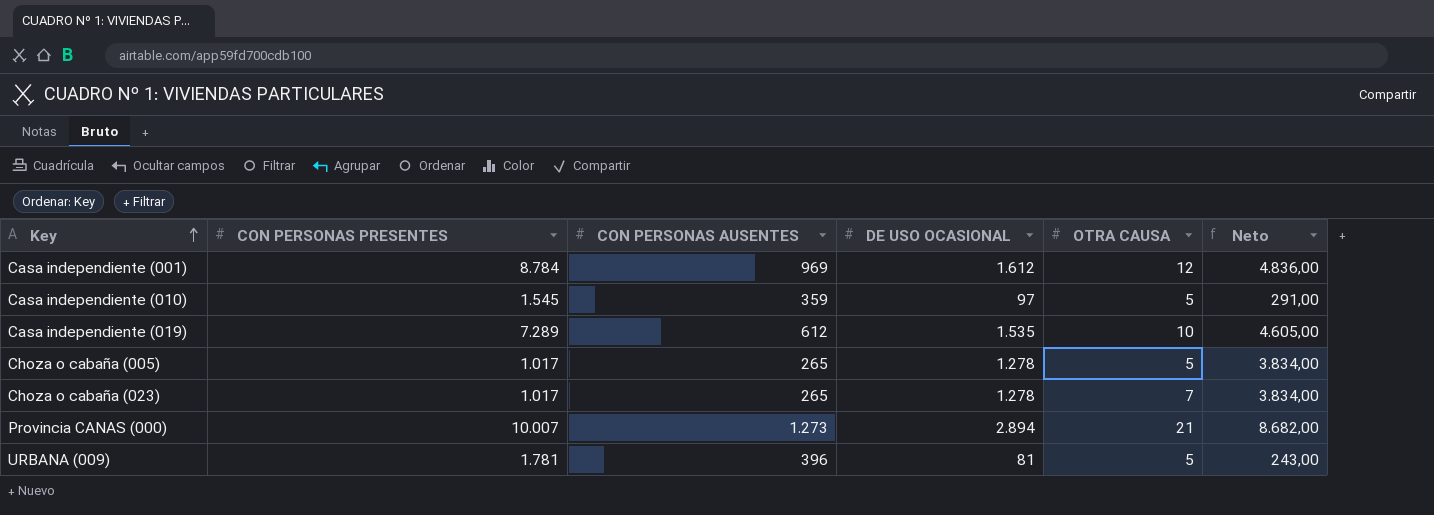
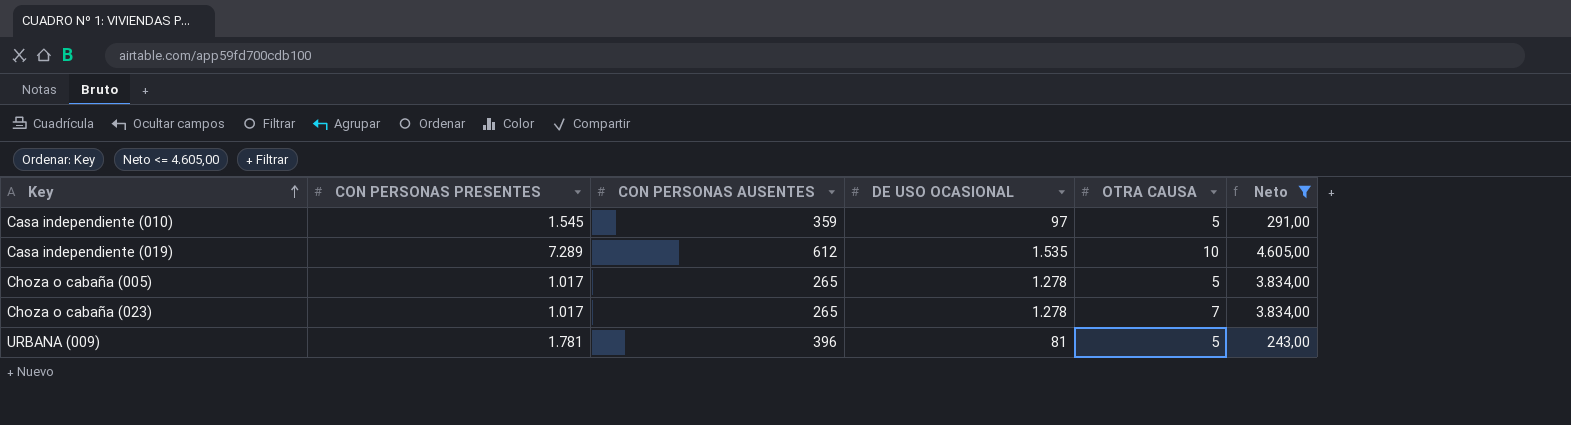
filter: none -> Neto <= 4.605,00

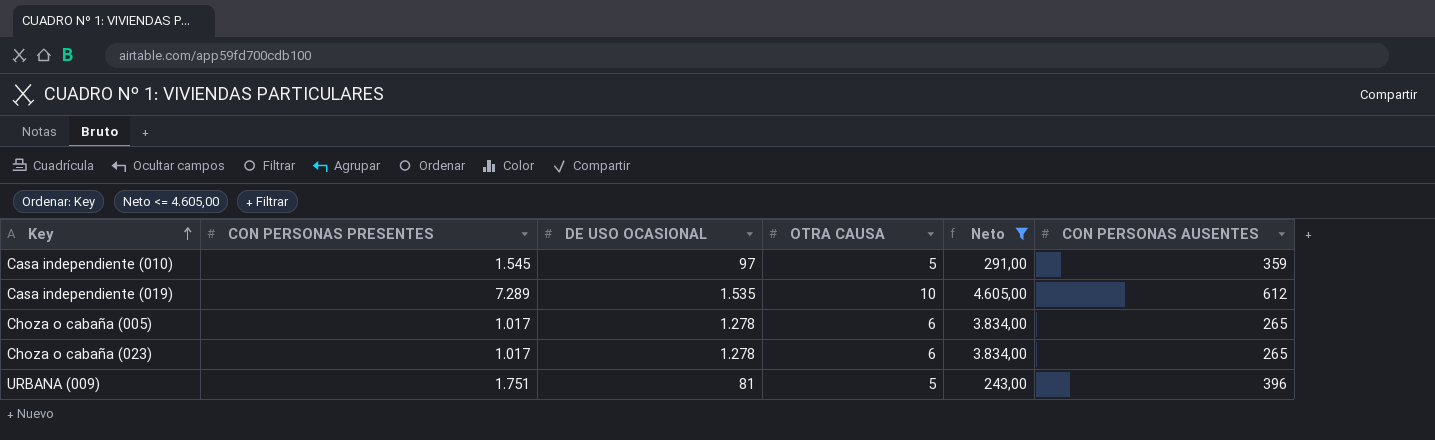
column CON PERSONAS AUSENTES | position: 3 -> 6
Choza o cabaña (005) | OTRA CAUSA: 5 -> 6
Choza o cabaña (023) | OTRA CAUSA: 7 -> 6
URBANA (009) | CON PERSONAS PRESENTES: 1.781 -> 1.751

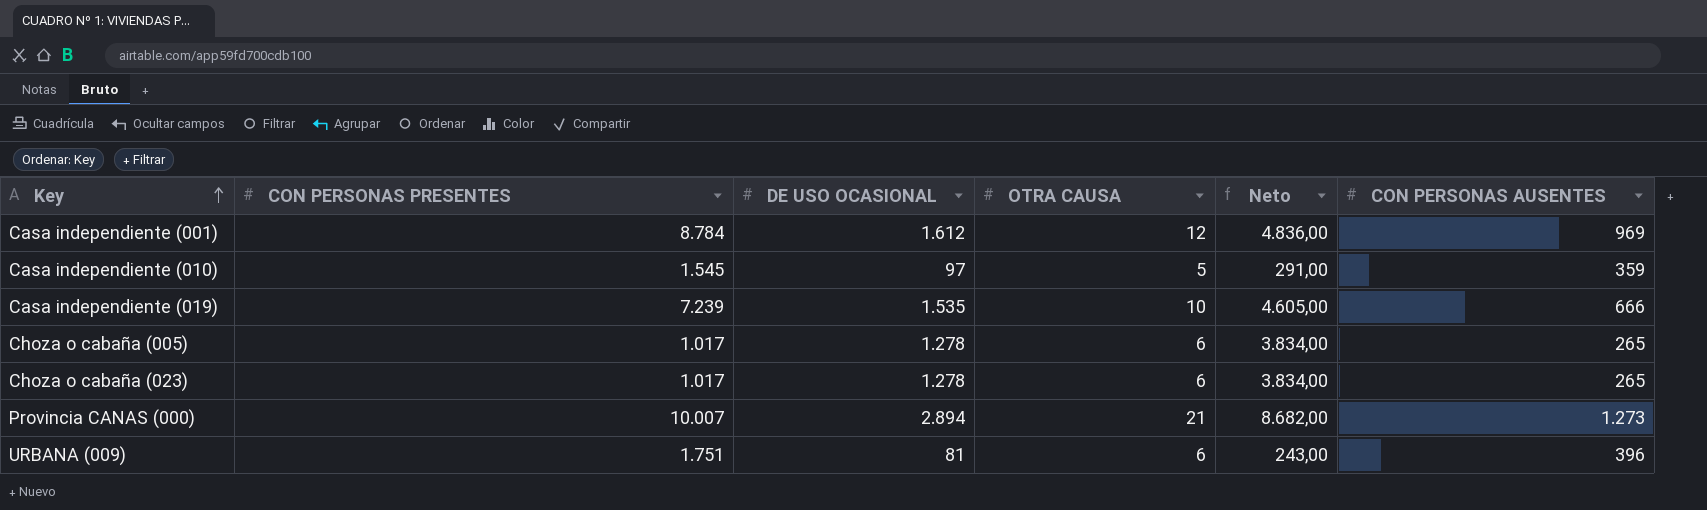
filter: Neto <= 4.605,00 -> none
Casa independiente (019) | CON PERSONAS PRESENTES: 7.289 -> 7.239
Casa independiente (019) | CON PERSONAS AUSENTES: 612 -> 666
URBANA (009) | OTRA CAUSA: 5 -> 6

